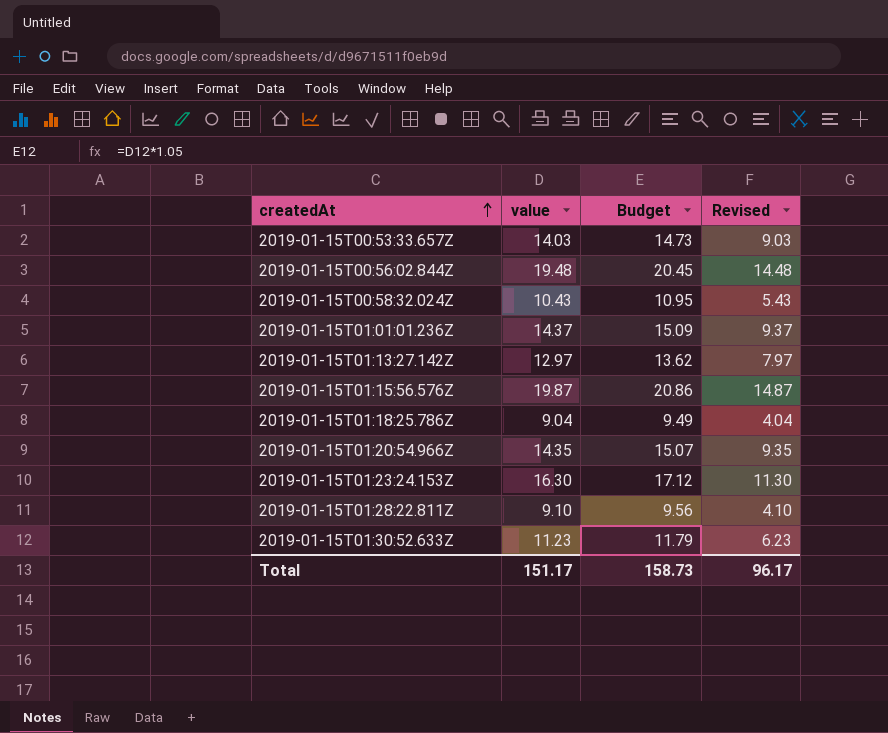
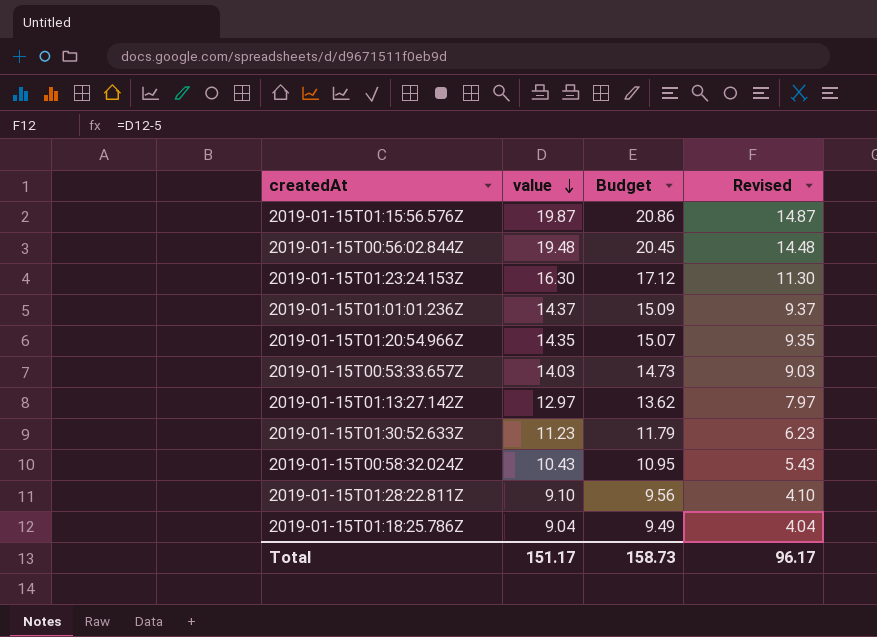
row order: createdAt ascending -> value descending

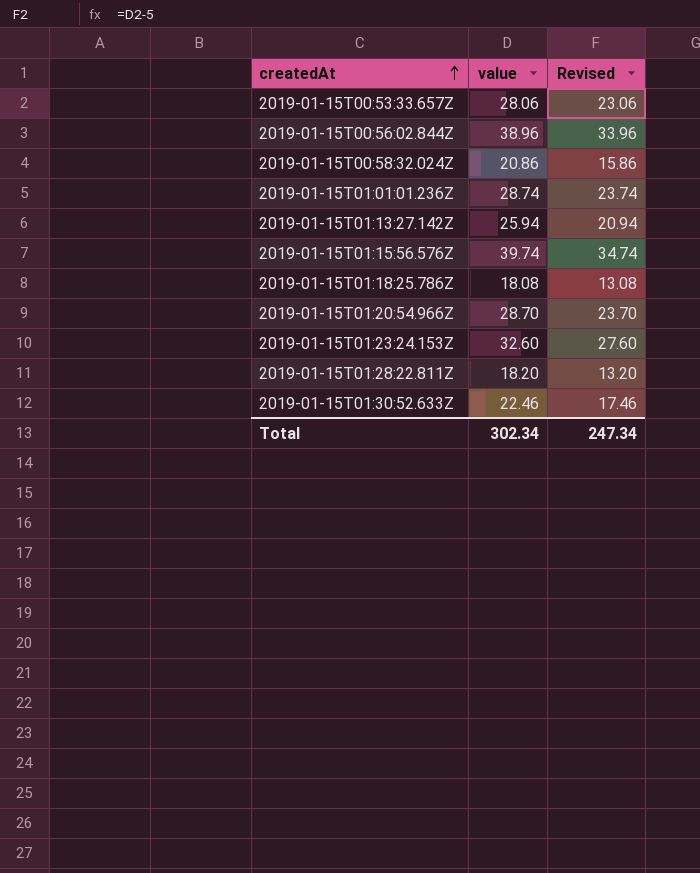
row order: value descending -> createdAt ascending
column Budget | formula: [value] * 1.05 -> none
2019-01-15T00:53:33.657Z | value: 14.03 -> 28.06
2019-01-15T00:53:33.657Z | Revised: 9.03 -> 23.06
2019-01-15T00:56:02.844Z | value: 19.48 -> 38.96
2019-01-15T00:56:02.844Z | Revised: 14.48 -> 33.96
2019-01-15T00:58:32.024Z | value: 10.43 -> 20.86
2019-01-15T00:58:32.024Z | Revised: 5.43 -> 15.86
2019-01-15T01:01:01.236Z | value: 14.37 -> 28.74
2019-01-15T01:01:01.236Z | Revised: 9.37 -> 23.74
2019-01-15T01:13:27.142Z | value: 12.97 -> 25.94
2019-01-15T01:13:27.142Z | Revised: 7.97 -> 20.94
2019-01-15T01:15:56.576Z | value: 19.87 -> 39.74
2019-01-15T01:15:56.576Z | Revised: 14.87 -> 34.74
2019-01-15T01:18:25.786Z | value: 9.04 -> 18.08
2019-01-15T01:18:25.786Z | Revised: 4.04 -> 13.08
2019-01-15T01:20:54.966Z | value: 14.35 -> 28.70
2019-01-15T01:20:54.966Z | Revised: 9.35 -> 23.70
2019-01-15T01:23:24.153Z | value: 16.30 -> 32.60
2019-01-15T01:23:24.153Z | Revised: 11.30 -> 27.60
2019-01-15T01:28:22.811Z | value: 9.10 -> 18.20
2019-01-15T01:28:22.811Z | Revised: 4.10 -> 13.20
2019-01-15T01:30:52.633Z | value: 11.23 -> 22.46
2019-01-15T01:30:52.633Z | Revised: 6.23 -> 17.46
Total | value: 151.17 -> 302.34
Total | Revised: 96.17 -> 247.34

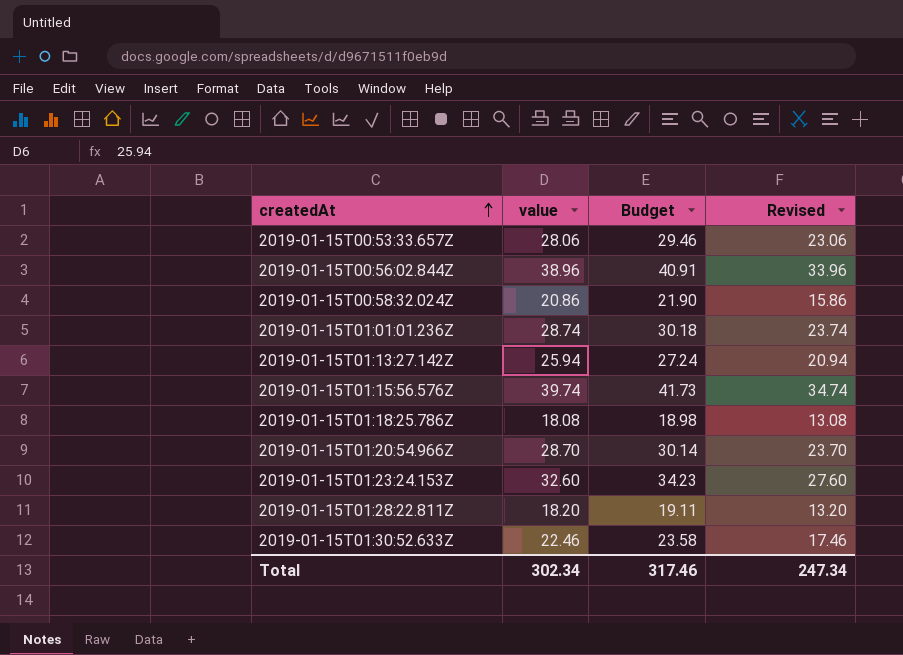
column Budget | formula: none -> [value] * 1.05

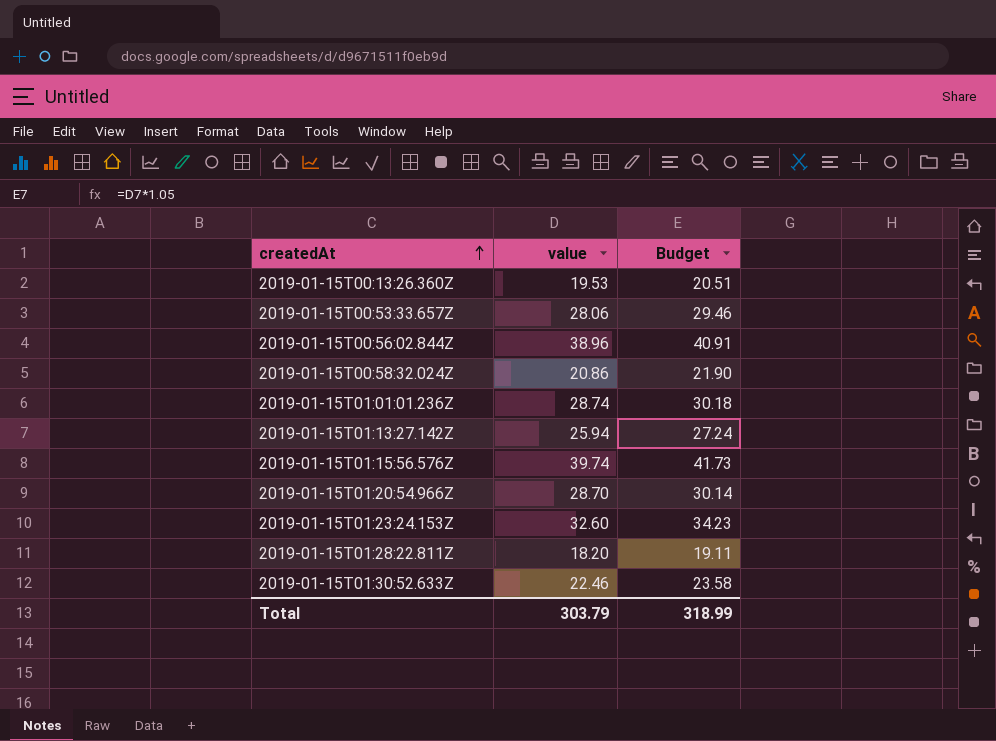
column Revised | formula: [value] - 5 -> none
row 2019-01-15T01:18:25.786Z: 18.08 | 18.98 | 13.08 -> none
row 2019-01-15T00:13:26.360Z: none -> 19.53 | 20.51
Total | value: 302.34 -> 303.79
Total | Budget: 317.46 -> 318.99

